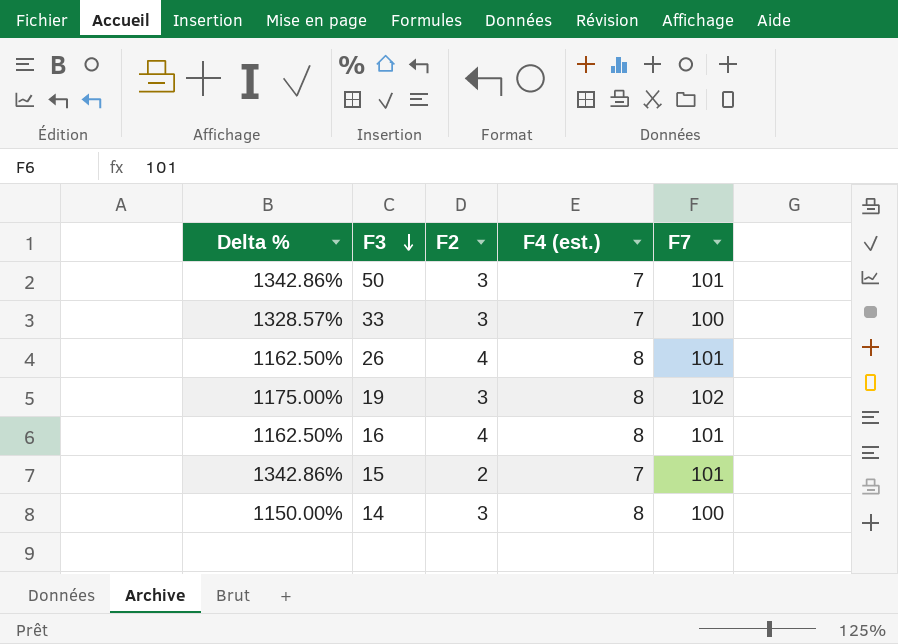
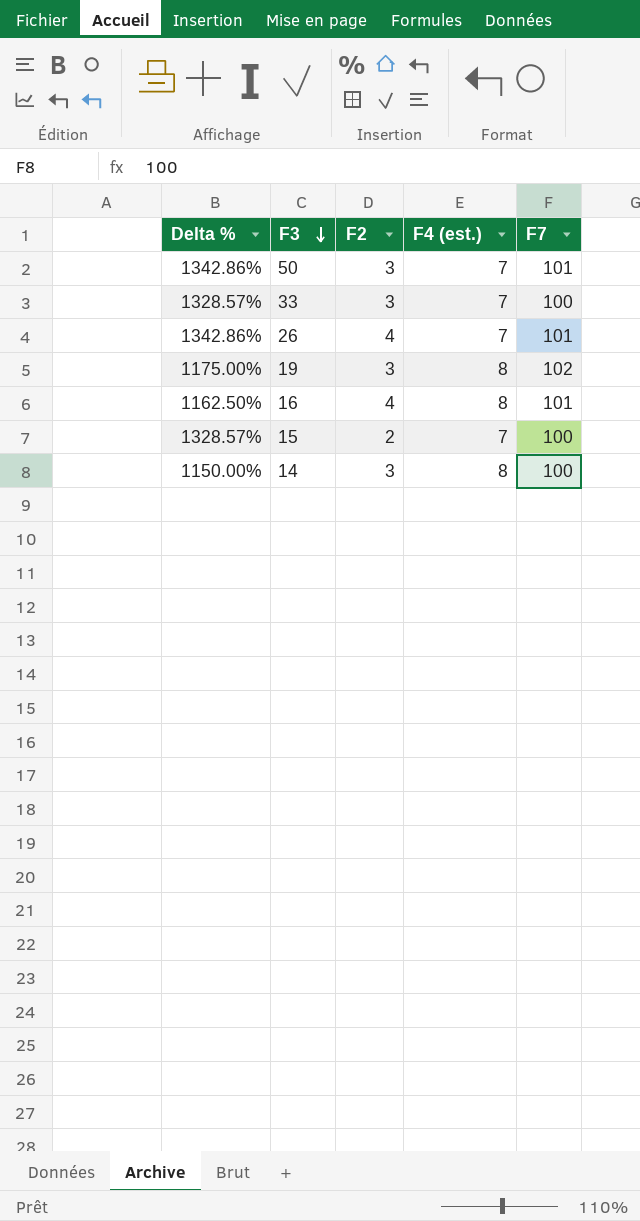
26 | Delta %: 1162.50% -> 1342.86%
26 | F4 (est.): 8 -> 7
15 | Delta %: 1342.86% -> 1328.57%
15 | F7: 101 -> 100

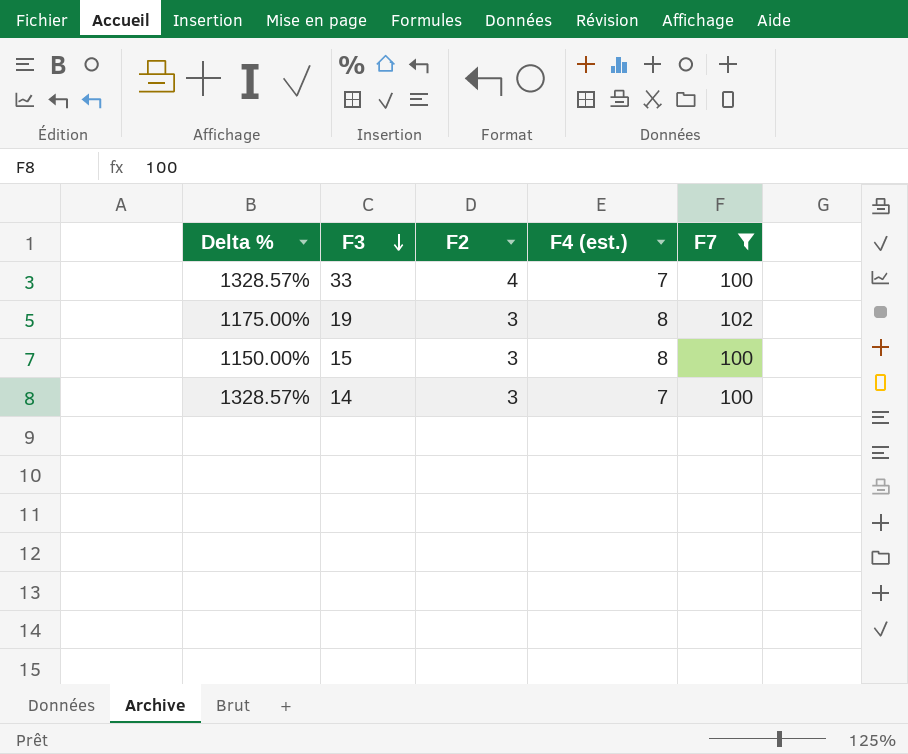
filter: none -> F7 != 101
33 | F2: 3 -> 4
15 | Delta %: 1328.57% -> 1150.00%
15 | F2: 2 -> 3
15 | F4 (est.): 7 -> 8
14 | Delta %: 1150.00% -> 1328.57%
14 | F4 (est.): 8 -> 7

